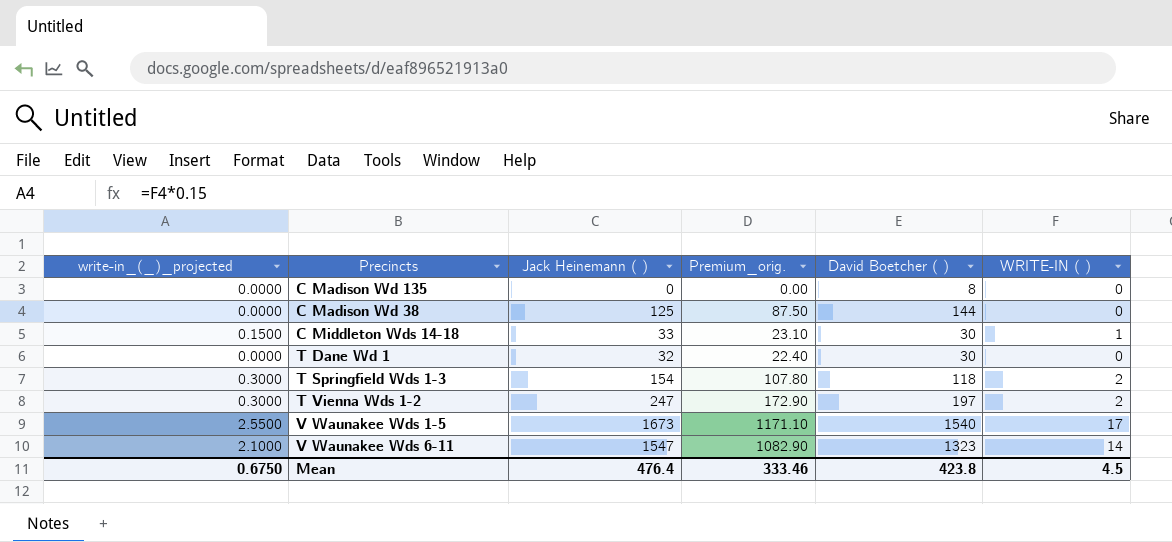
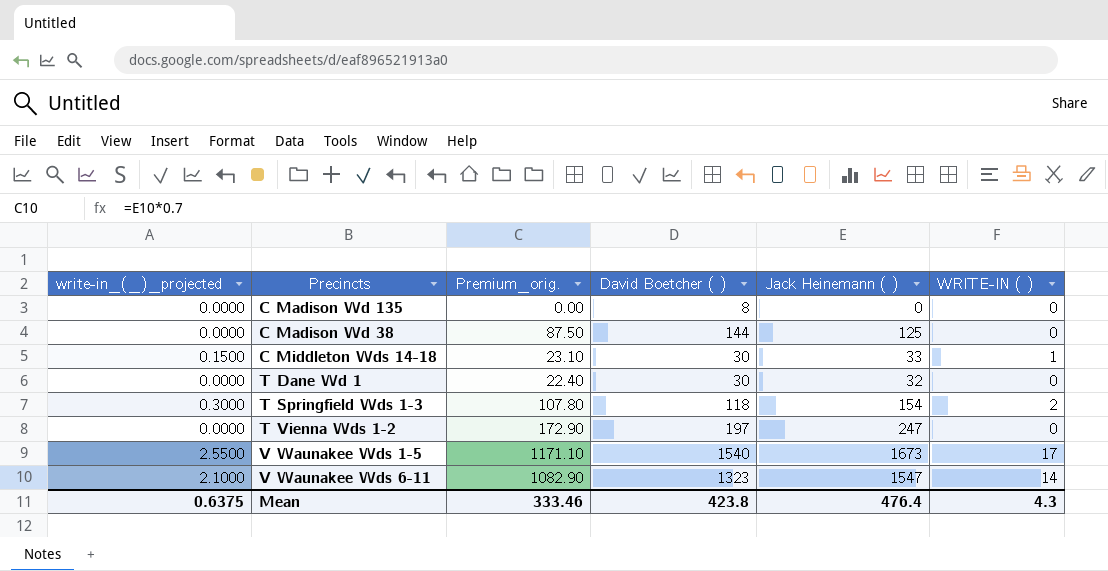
column Jack Heinemann ( ) | position: 3 -> 5
T Vienna Wds 1-2 | write-in_(_)_projected: 0.3000 -> 0.0000
T Vienna Wds 1-2 | WRITE-IN ( ): 2 -> 0
Mean | write-in_(_)_projected: 0.6750 -> 0.6375
Mean | WRITE-IN ( ): 4.5 -> 4.3

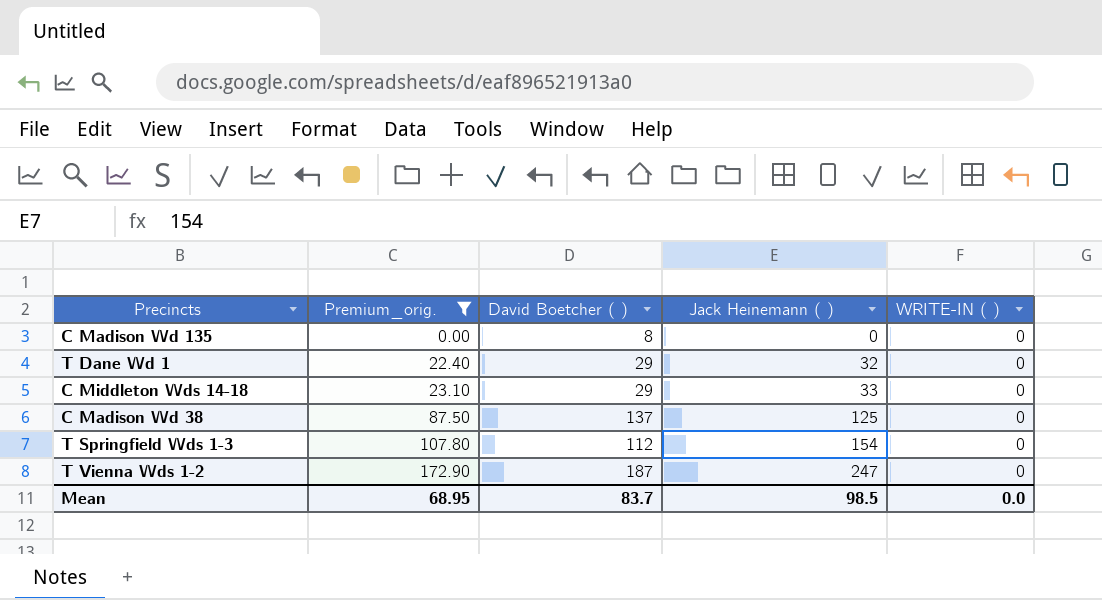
filter: none -> Premium_orig. <= 172.90
row order: none -> Premium_orig. ascending
column write-in_(_)_projected | formula: [WRITE-IN ( )] * 0.15 -> none
T Dane Wd 1 | David Boetcher ( ): 30 -> 29
C Middleton Wds 14-18 | David Boetcher ( ): 30 -> 29
C Middleton Wds 14-18 | WRITE-IN ( ): 1 -> 0
C Madison Wd 38 | David Boetcher ( ): 144 -> 137
T Springfield Wds 1-3 | David Boetcher ( ): 118 -> 112
T Springfield Wds 1-3 | WRITE-IN ( ): 2 -> 0
T Vienna Wds 1-2 | David Boetcher ( ): 197 -> 187
Mean | Premium_orig.: 333.46 -> 68.95
Mean | David Boetcher ( ): 423.8 -> 83.7
Mean | Jack Heinemann ( ): 476.4 -> 98.5
Mean | WRITE-IN ( ): 4.3 -> 0.0

